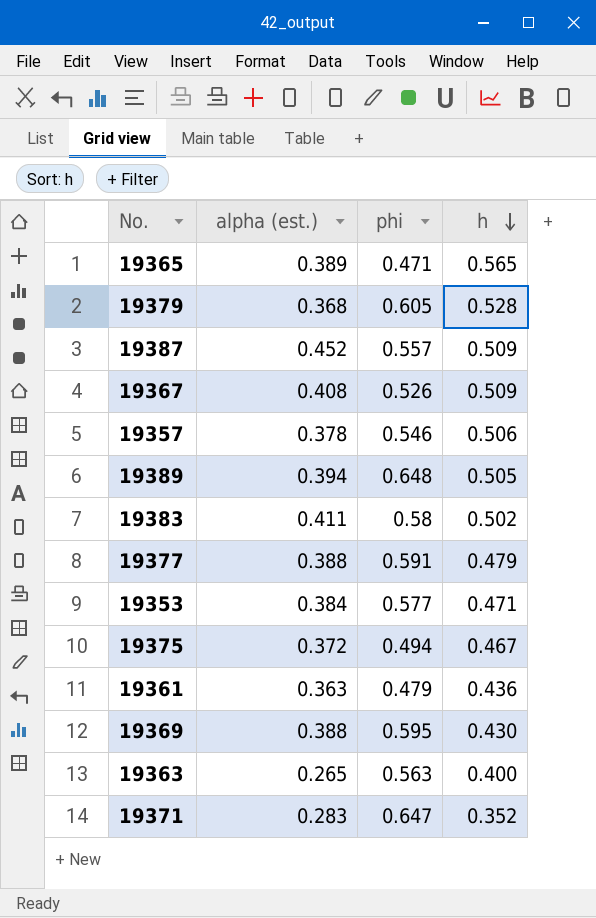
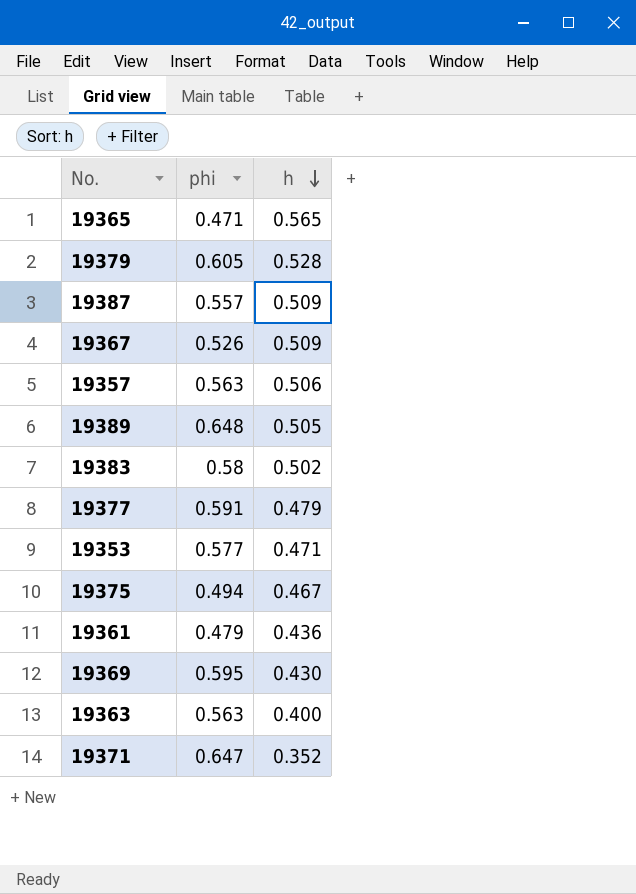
column alpha (est.) | position: 2 -> none
19357 | phi: 0.546 -> 0.563

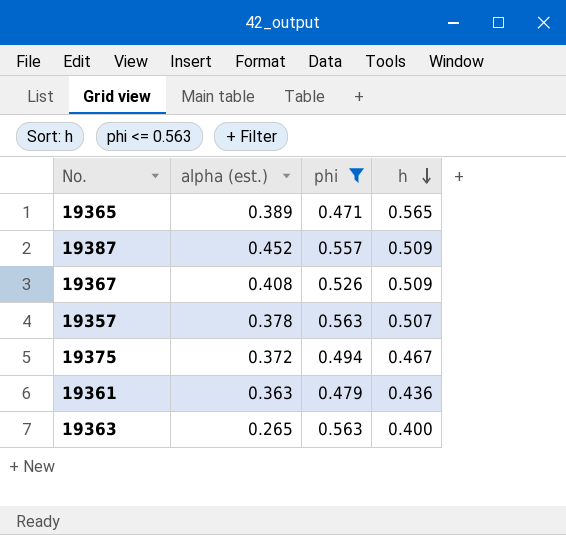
filter: none -> phi <= 0.563
column alpha (est.) | position: none -> 2
19357 | h: 0.506 -> 0.507

